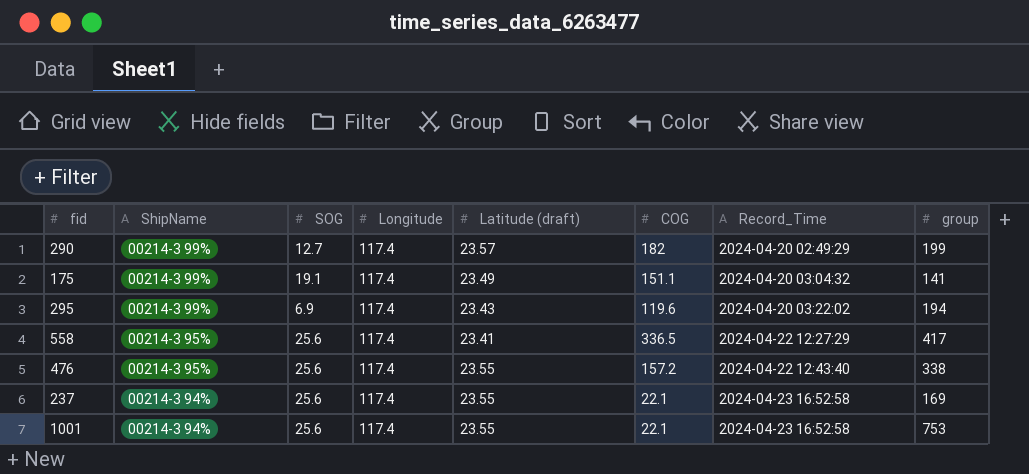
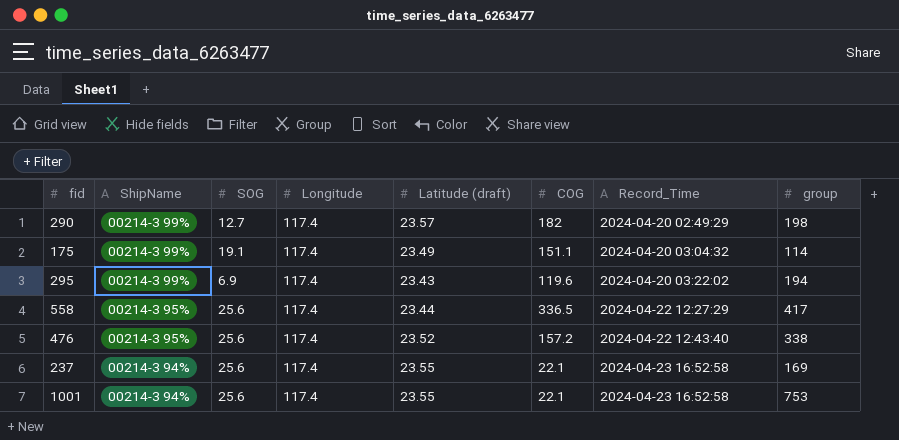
290 | group: 199 -> 198
175 | group: 141 -> 114
558 | Latitude (draft): 23.41 -> 23.44
476 | Latitude (draft): 23.55 -> 23.52

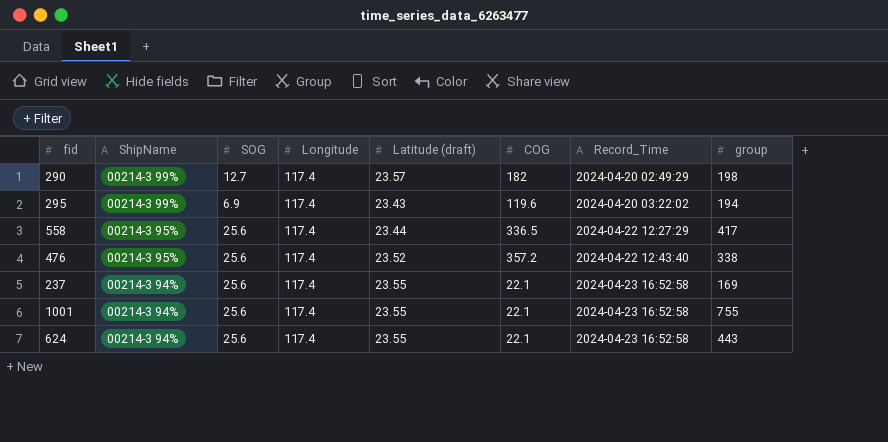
row 175: 00214-3 99% | 19.1 | 117.4 | 23.49 | 151.1 | 2024-04-20 03:04:32 | 114 -> none
476 | COG: 157.2 -> 357.2
1001 | group: 753 -> 755
row 624: none -> 00214-3 94% | 25.6 | 117.4 | 23.55 | 22.1 | 2024-04-23 16:52:58 | 443

